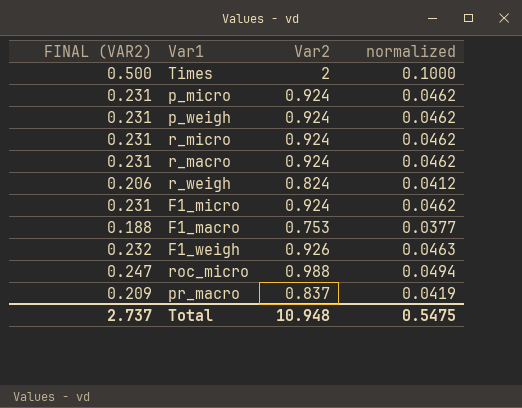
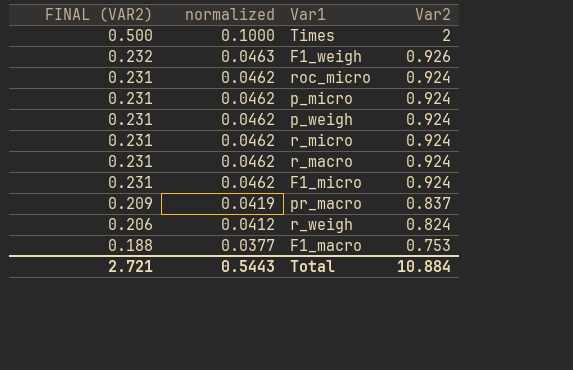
row order: none -> FINAL (VAR2) descending
column normalized | position: 4 -> 2
roc_micro | FINAL (VAR2): 0.247 -> 0.231
roc_micro | normalized: 0.0494 -> 0.0462
roc_micro | Var2: 0.988 -> 0.924
Total | FINAL (VAR2): 2.737 -> 2.721
Total | normalized: 0.5475 -> 0.5443
Total | Var2: 10.948 -> 10.884

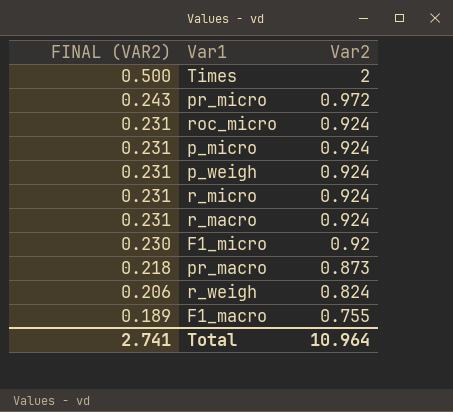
column normalized | formula: [Var2] * 0.05 -> none
row F1_weigh: 0.232 | 0.0463 | 0.926 -> none
row pr_micro: none -> 0.243 | 0.972
F1_micro | FINAL (VAR2): 0.231 -> 0.230
F1_micro | Var2: 0.924 -> 0.92
pr_macro | FINAL (VAR2): 0.209 -> 0.218
pr_macro | Var2: 0.837 -> 0.873
F1_macro | FINAL (VAR2): 0.188 -> 0.189
F1_macro | Var2: 0.753 -> 0.755
Total | FINAL (VAR2): 2.721 -> 2.741
Total | Var2: 10.884 -> 10.964

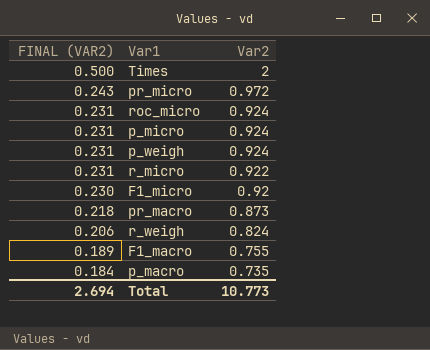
row r_macro: 0.231 | 0.924 -> none
r_micro | Var2: 0.924 -> 0.922
row p_macro: none -> 0.184 | 0.735
Total | FINAL (VAR2): 2.741 -> 2.694
Total | Var2: 10.964 -> 10.773

